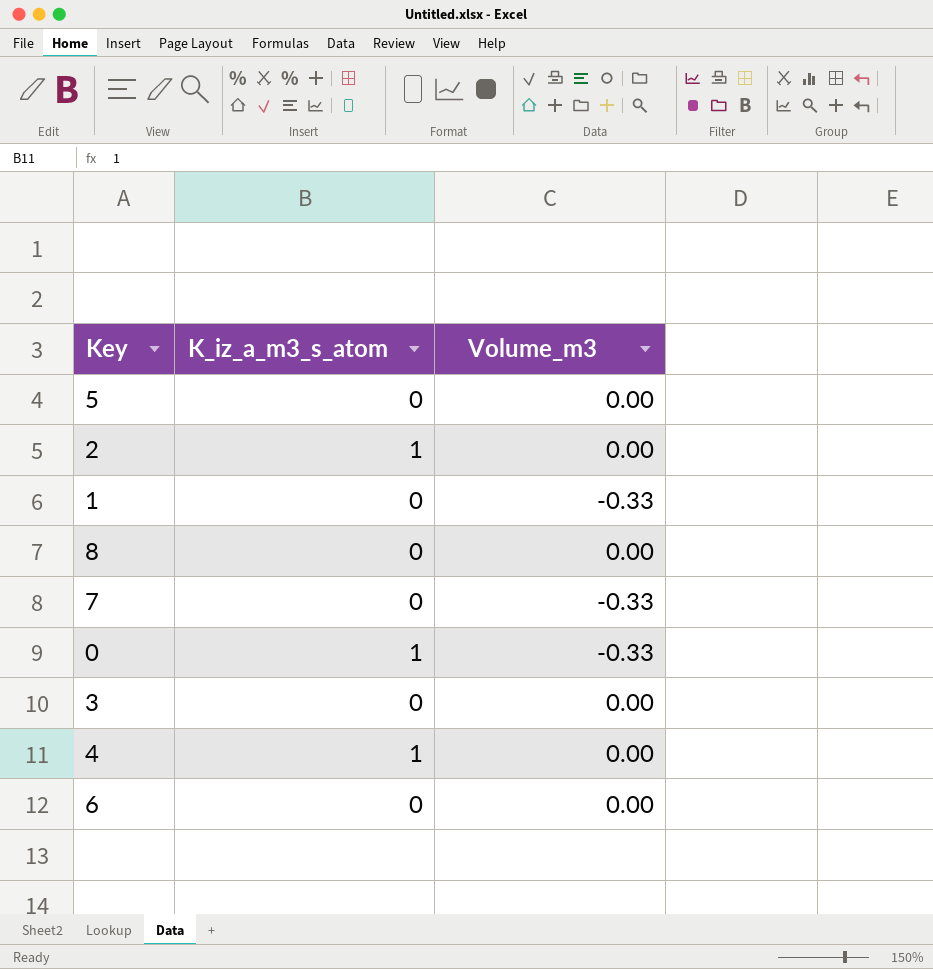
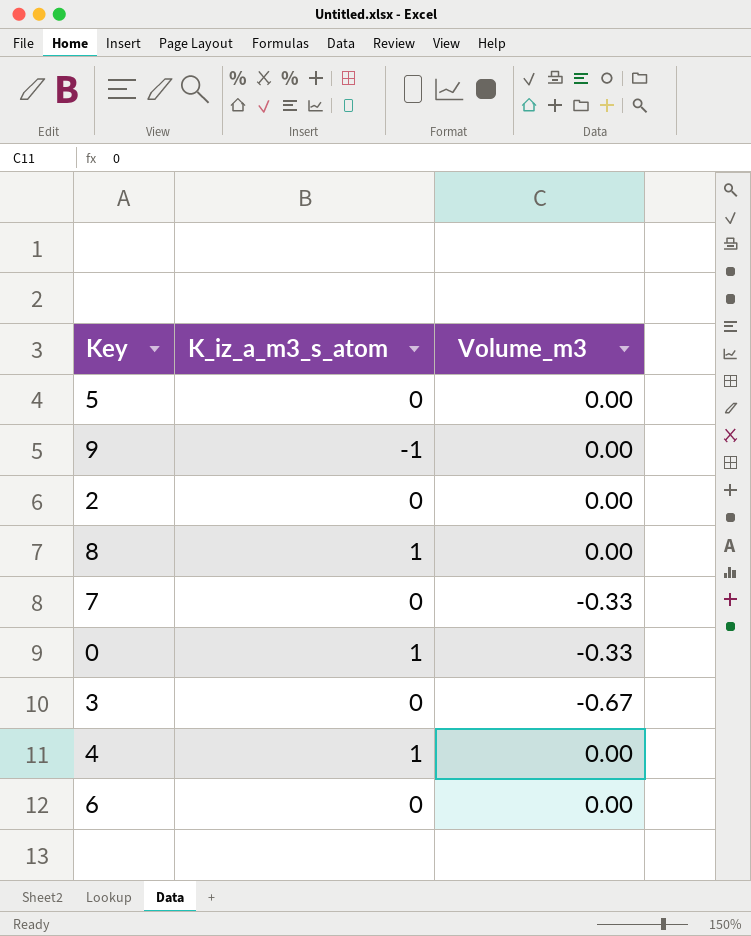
row 1: 0 | -0.33 -> none
row 9: none -> -1 | 0.00
2 | K_iz_a_m3_s_atom: 1 -> 0
8 | K_iz_a_m3_s_atom: 0 -> 1
3 | Volume_m3: 0.00 -> -0.67

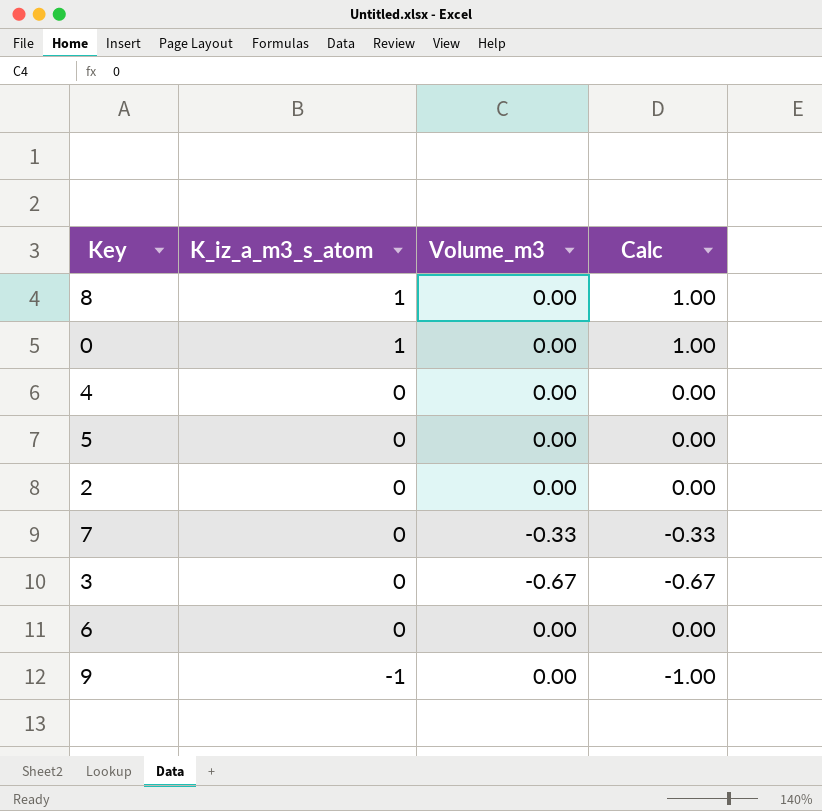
row order: none -> K_iz_a_m3_s_atom descending
column Calc | formula: none -> [K_iz_a_m3_s_atom] + [Volume_m3]
0 | Volume_m3: -0.33 -> 0.00
4 | K_iz_a_m3_s_atom: 1 -> 0

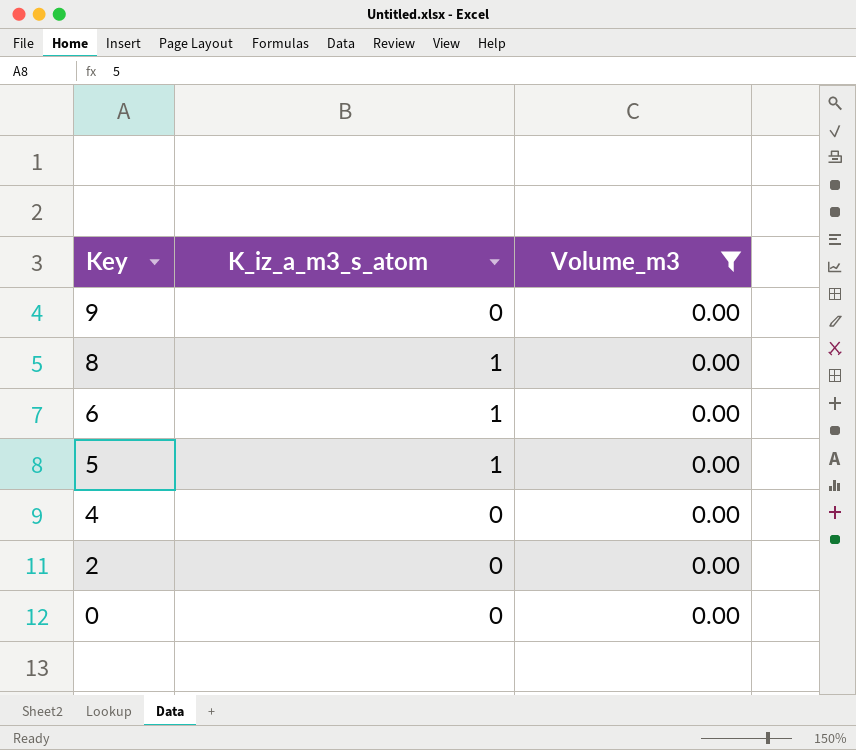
filter: none -> Volume_m3 = 0.00
row order: K_iz_a_m3_s_atom descending -> Key descending
column Calc | formula: [K_iz_a_m3_s_atom] + [Volume_m3] -> none
9 | K_iz_a_m3_s_atom: -1 -> 0
6 | K_iz_a_m3_s_atom: 0 -> 1
5 | K_iz_a_m3_s_atom: 0 -> 1
0 | K_iz_a_m3_s_atom: 1 -> 0

